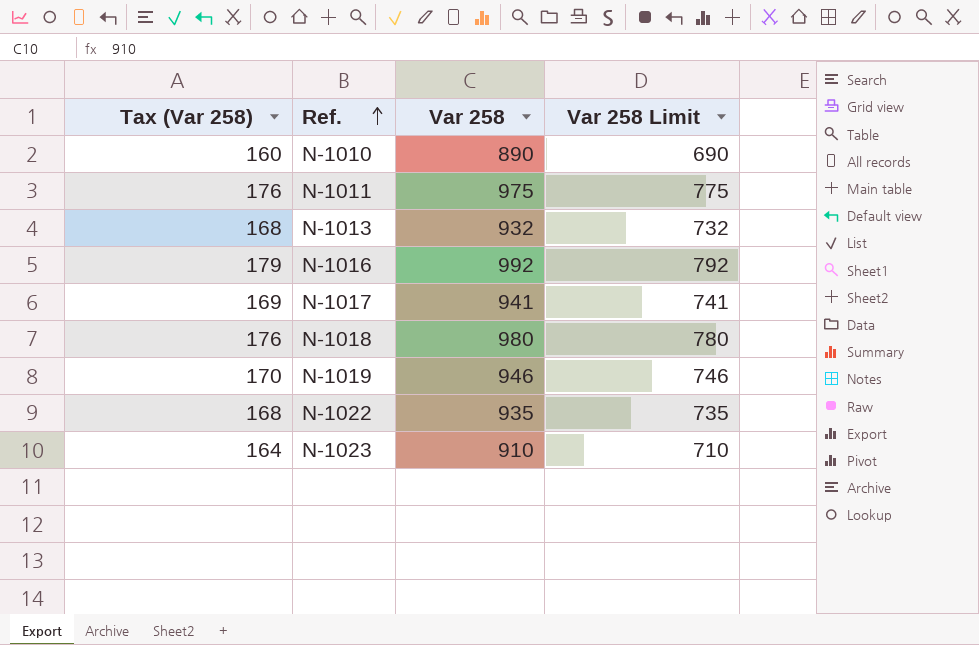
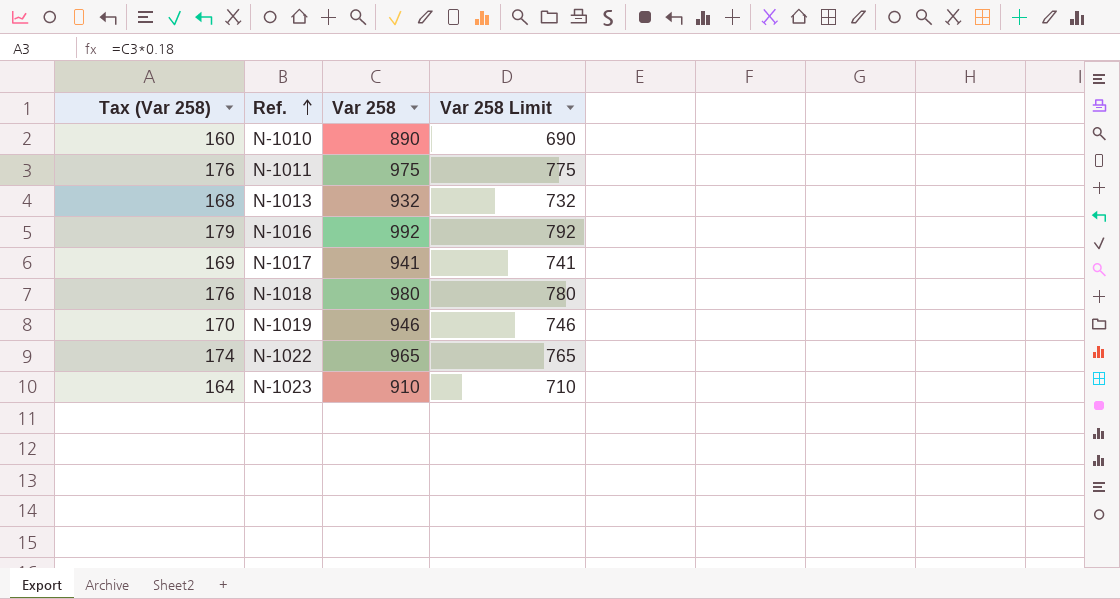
N-1022 | Tax (Var 258): 168 -> 174
N-1022 | Var 258: 935 -> 965
N-1022 | Var 258 Limit: 735 -> 765

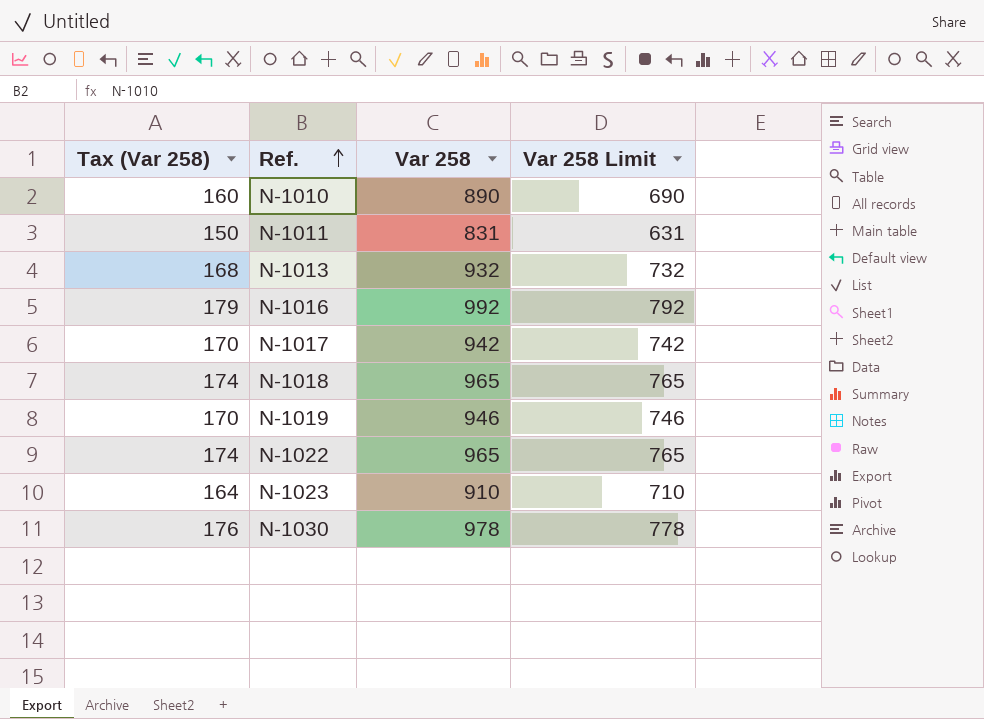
N-1011 | Tax (Var 258): 176 -> 150
N-1011 | Var 258: 975 -> 831
N-1011 | Var 258 Limit: 775 -> 631
N-1017 | Tax (Var 258): 169 -> 170
N-1017 | Var 258: 941 -> 942
N-1017 | Var 258 Limit: 741 -> 742
N-1018 | Tax (Var 258): 176 -> 174
N-1018 | Var 258: 980 -> 965
N-1018 | Var 258 Limit: 780 -> 765
row N-1030: none -> 176 | 978 | 778

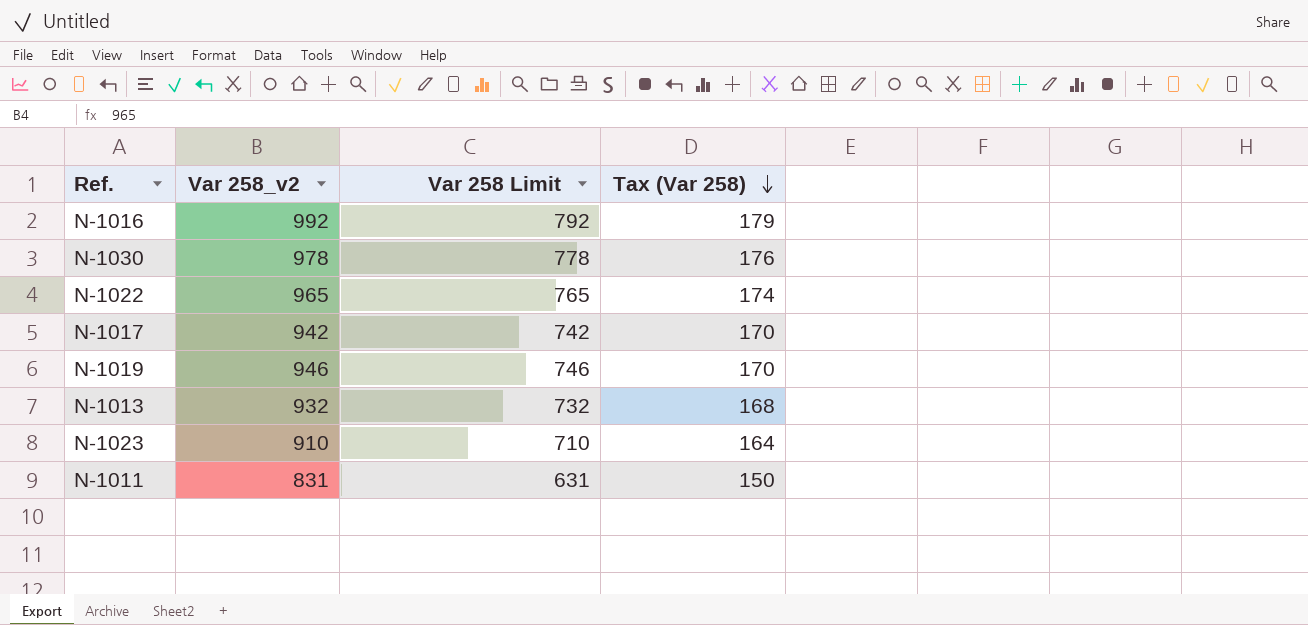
row order: Ref. ascending -> Tax (Var 258) descending
column name: Var 258 -> Var 258_v2
column Tax (Var 258) | position: 1 -> 4
row N-1010: 160 | 890 | 690 -> none
row N-1018: 174 | 965 | 765 -> none

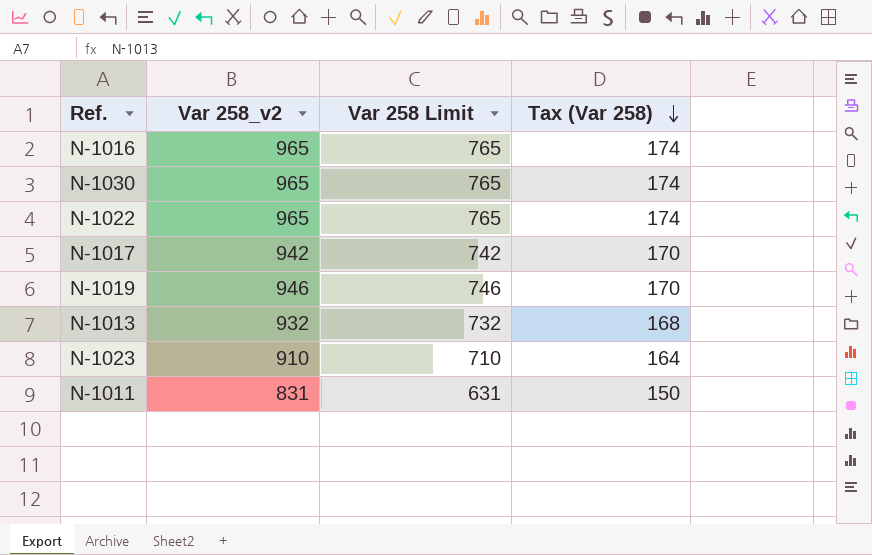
N-1016 | Var 258_v2: 992 -> 965
N-1016 | Var 258 Limit: 792 -> 765
N-1016 | Tax (Var 258): 179 -> 174
N-1030 | Var 258_v2: 978 -> 965
N-1030 | Var 258 Limit: 778 -> 765
N-1030 | Tax (Var 258): 176 -> 174

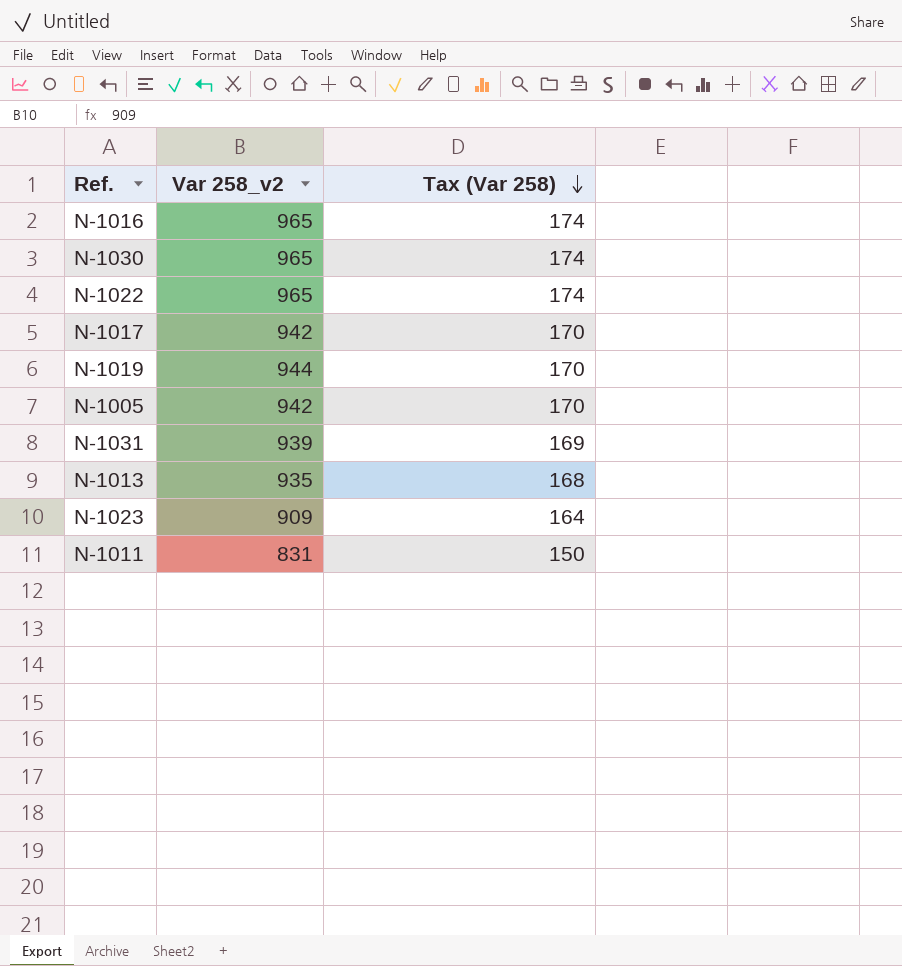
column Var 258 Limit | formula: [Var 258_v2] - 200 -> none
N-1019 | Var 258_v2: 946 -> 944
row N-1005: none -> 942 | 170
row N-1031: none -> 939 | 169
N-1013 | Var 258_v2: 932 -> 935
N-1023 | Var 258_v2: 910 -> 909

